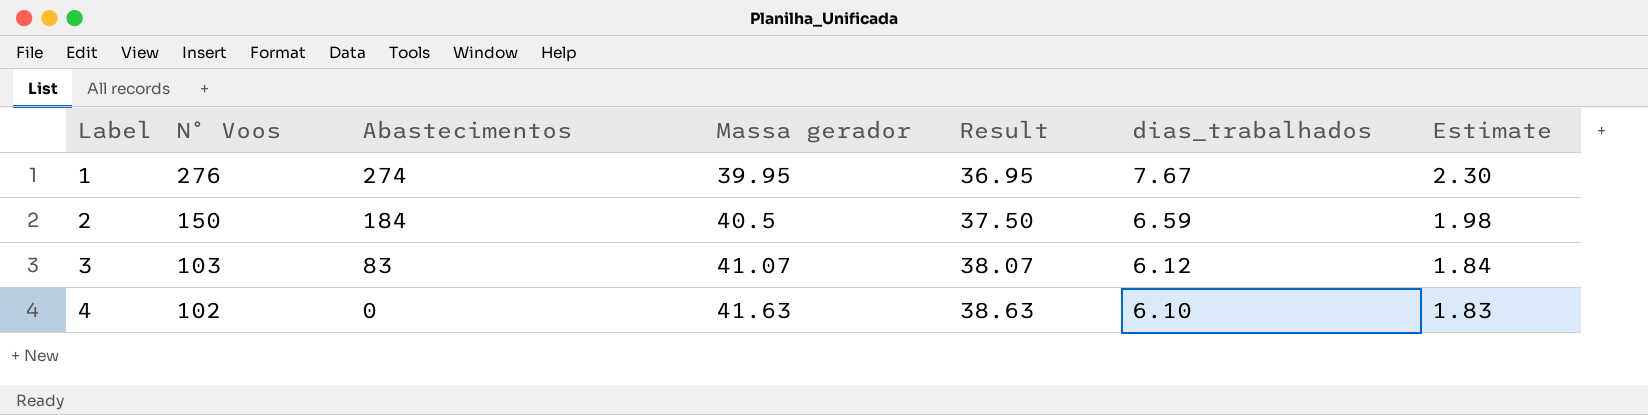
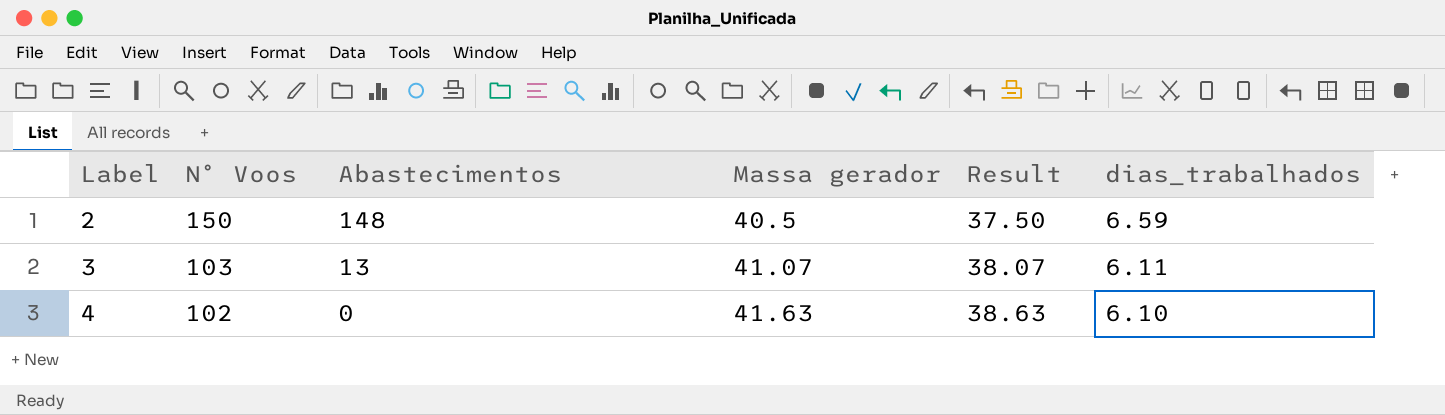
column Estimate | formula: [dias_trabalhados] * 0.3 -> none
row 1: 276 | 274 | 39.95 | 36.95 | 7.67 | 2.30 -> none
2 | Abastecimentos: 184 -> 148
3 | Abastecimentos: 83 -> 13
3 | dias_trabalhados: 6.12 -> 6.11

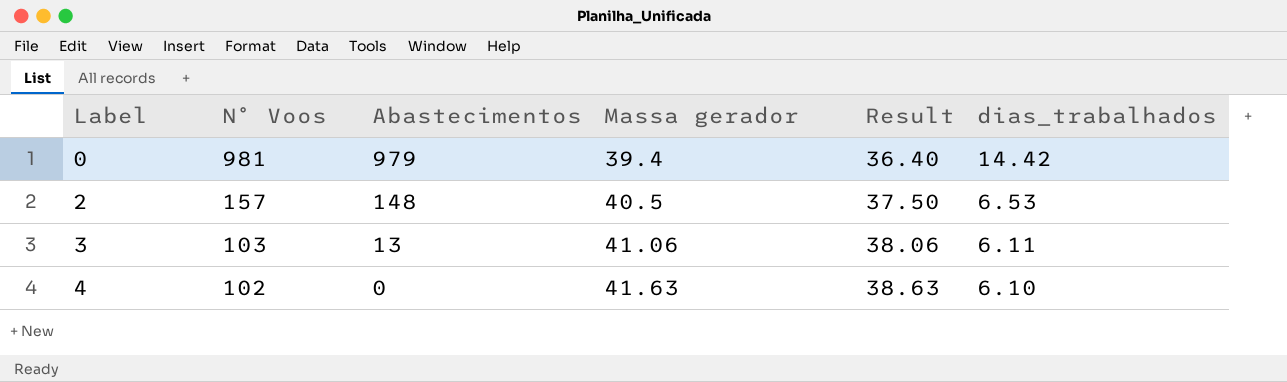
row 0: none -> 981 | 979 | 39.4 | 36.40 | 14.42
2 | N° Voos: 150 -> 157
2 | dias_trabalhados: 6.59 -> 6.53
3 | Massa gerador: 41.07 -> 41.06
3 | Result: 38.07 -> 38.06

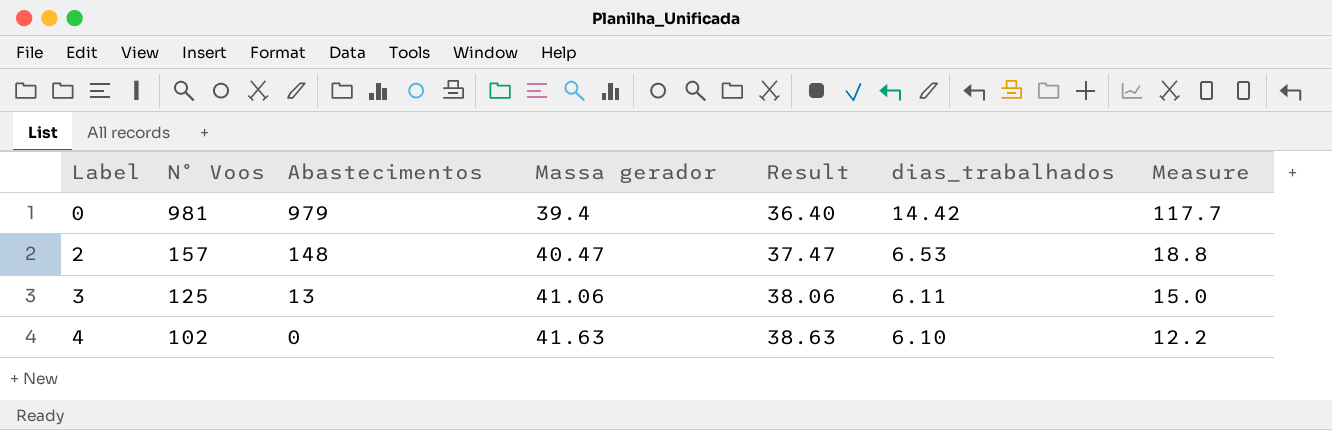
column Measure | formula: none -> [N° Voos] * 0.12
2 | Massa gerador: 40.5 -> 40.47
2 | Result: 37.50 -> 37.47
3 | N° Voos: 103 -> 125

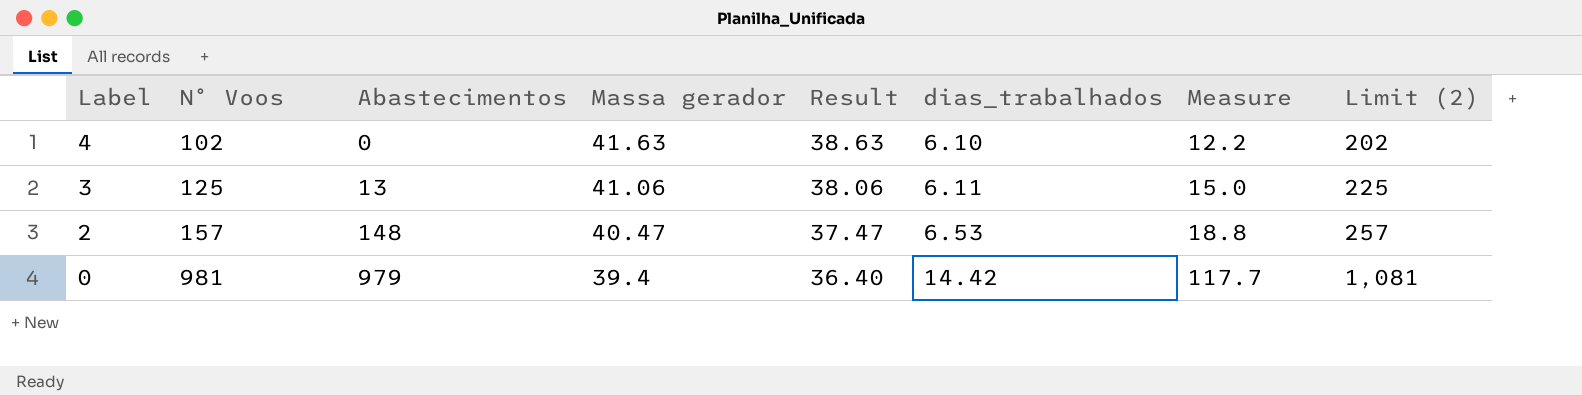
row order: Label ascending -> Label descending
column Limit (2) | formula: none -> [N° Voos] + 100

